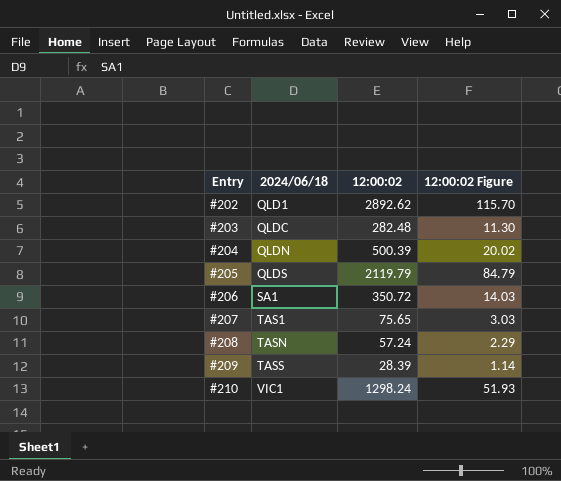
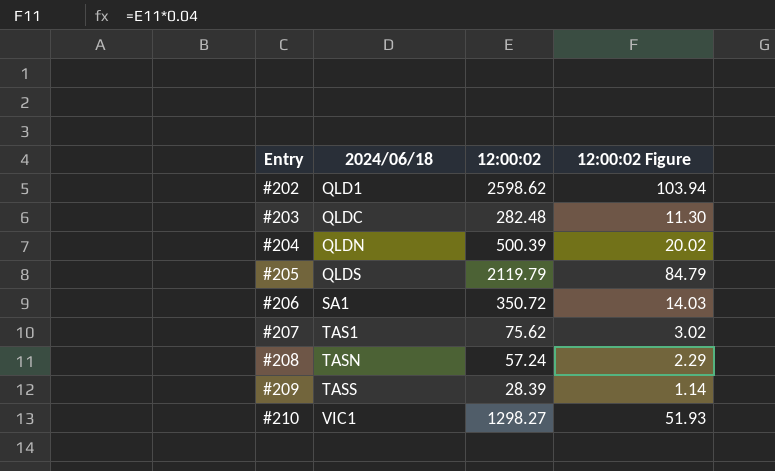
#202 | 12:00:02: 2892.62 -> 2598.62
#202 | 12:00:02 Figure: 115.70 -> 103.94
#207 | 12:00:02: 75.65 -> 75.62
#207 | 12:00:02 Figure: 3.03 -> 3.02
#210 | 12:00:02: 1298.24 -> 1298.27

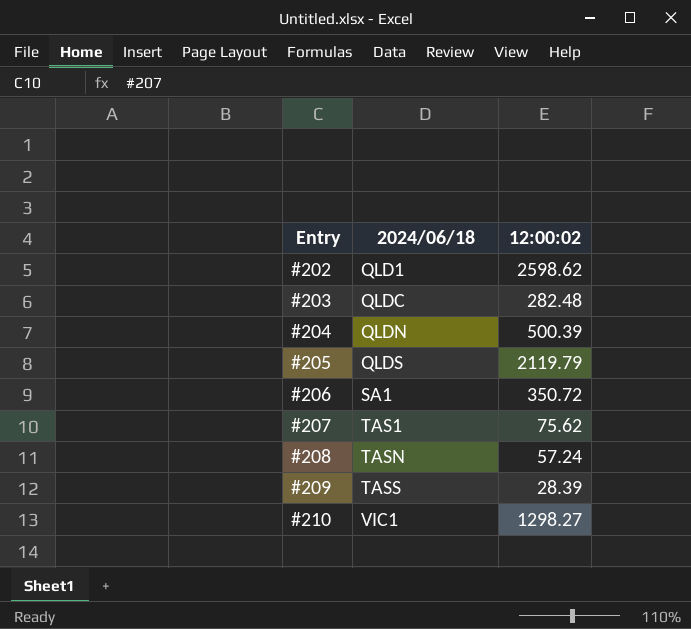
column 12:00:02 Figure | formula: [12:00:02] * 0.04 -> none

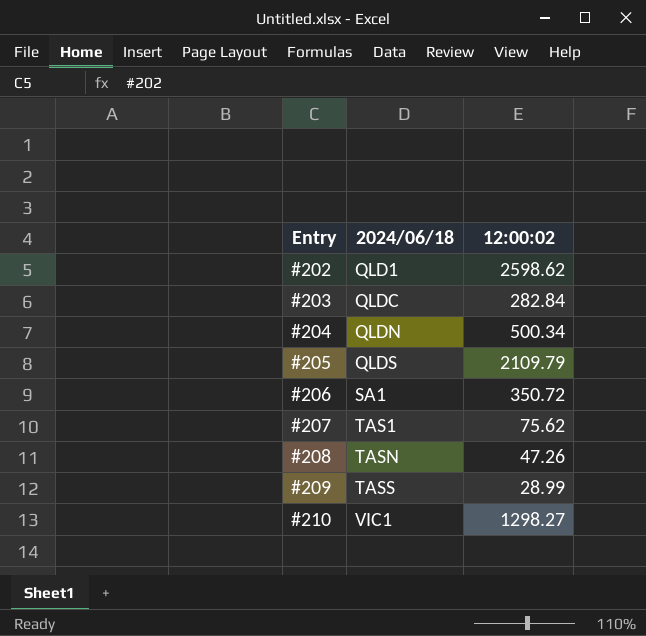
#203 | 12:00:02: 282.48 -> 282.84
#204 | 12:00:02: 500.39 -> 500.34
#205 | 12:00:02: 2119.79 -> 2109.79
#208 | 12:00:02: 57.24 -> 47.26
#209 | 12:00:02: 28.39 -> 28.99

